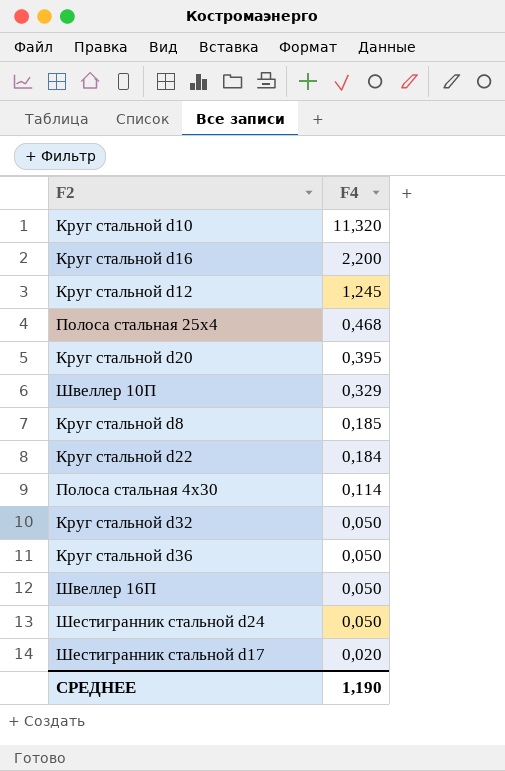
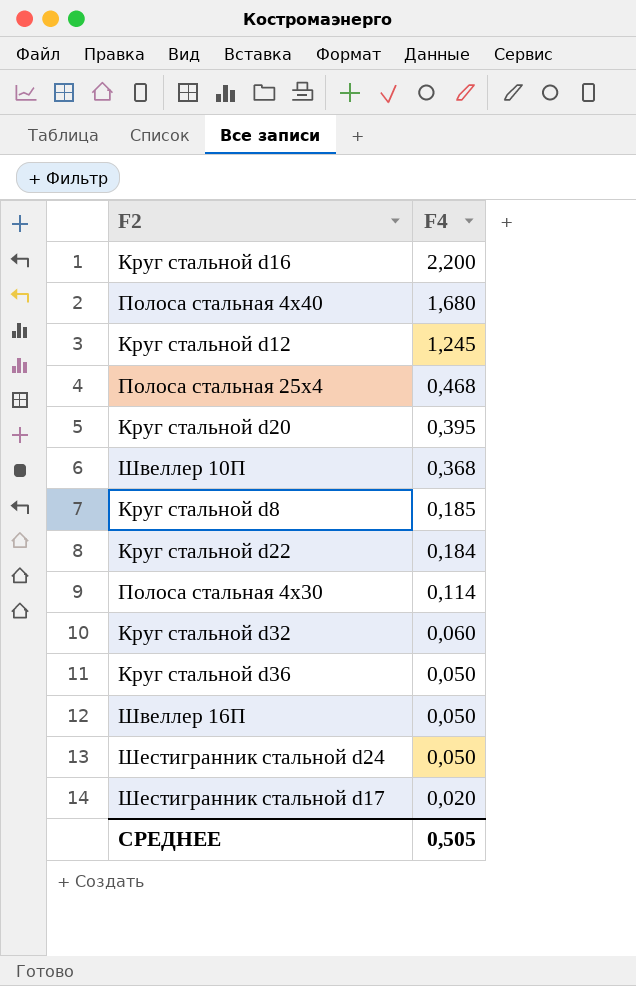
row Круг стальной d10: 11,320 -> none
row Полоса стальная 4х40: none -> 1,680
Швеллер 10П | F4: 0,329 -> 0,368
Круг стальной d32 | F4: 0,050 -> 0,060
СРЕДНЕЕ | F4: 1,190 -> 0,505

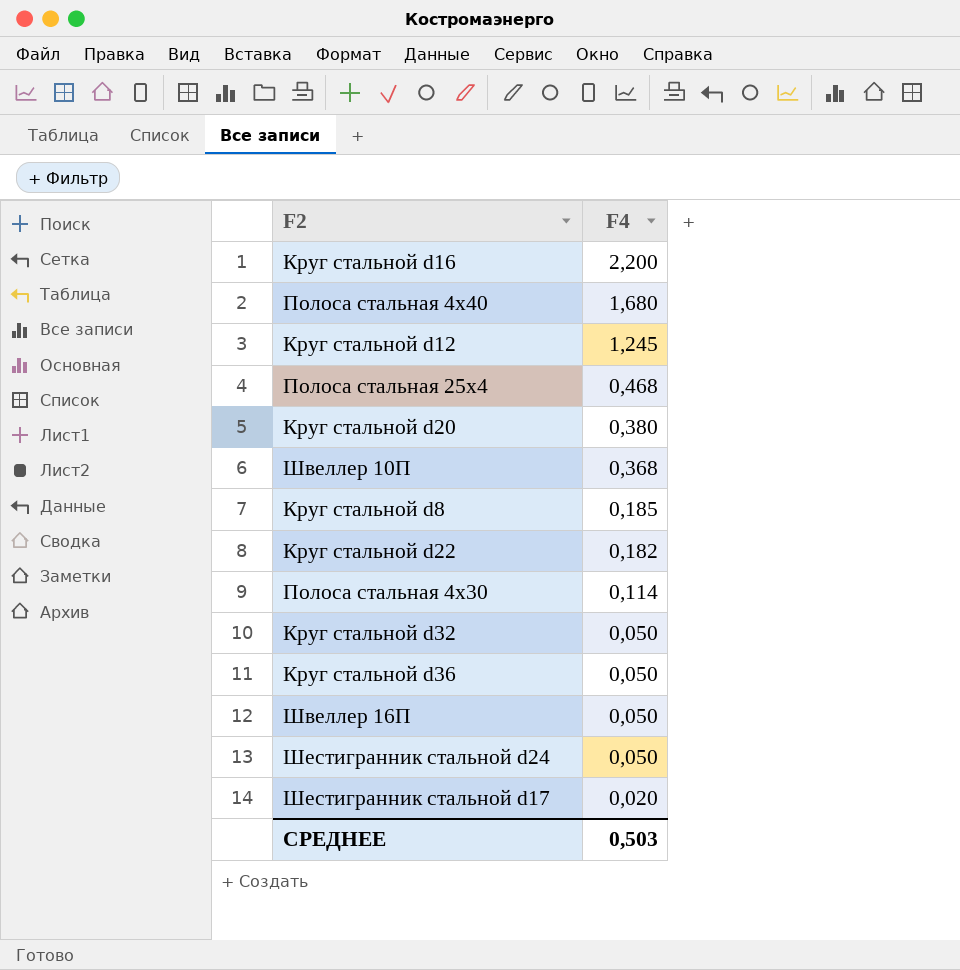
Круг стальной d20 | F4: 0,395 -> 0,380
Круг стальной d22 | F4: 0,184 -> 0,182
Круг стальной d32 | F4: 0,060 -> 0,050
СРЕДНЕЕ | F4: 0,505 -> 0,503

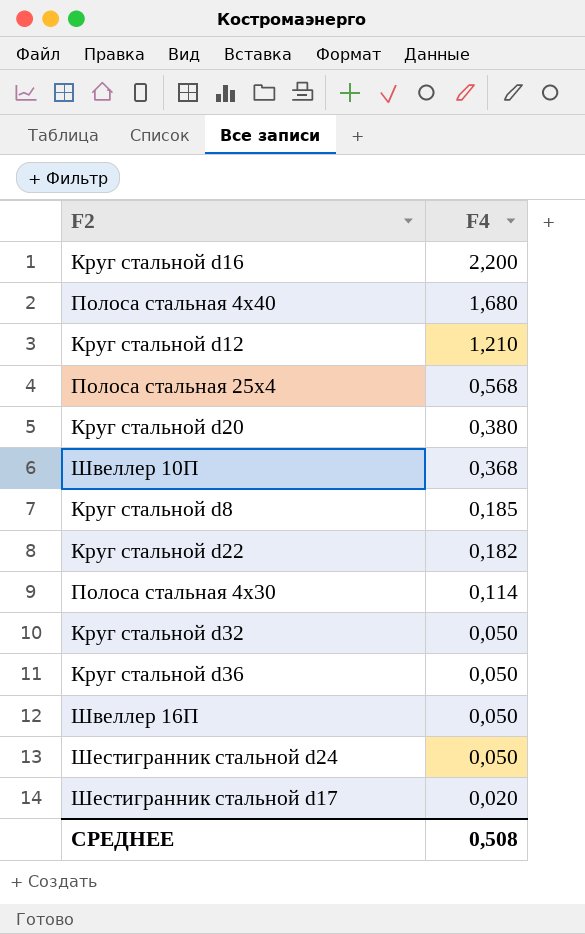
Круг стальной d12 | F4: 1,245 -> 1,210
Полоса стальная 25х4 | F4: 0,468 -> 0,568
СРЕДНЕЕ | F4: 0,503 -> 0,508

